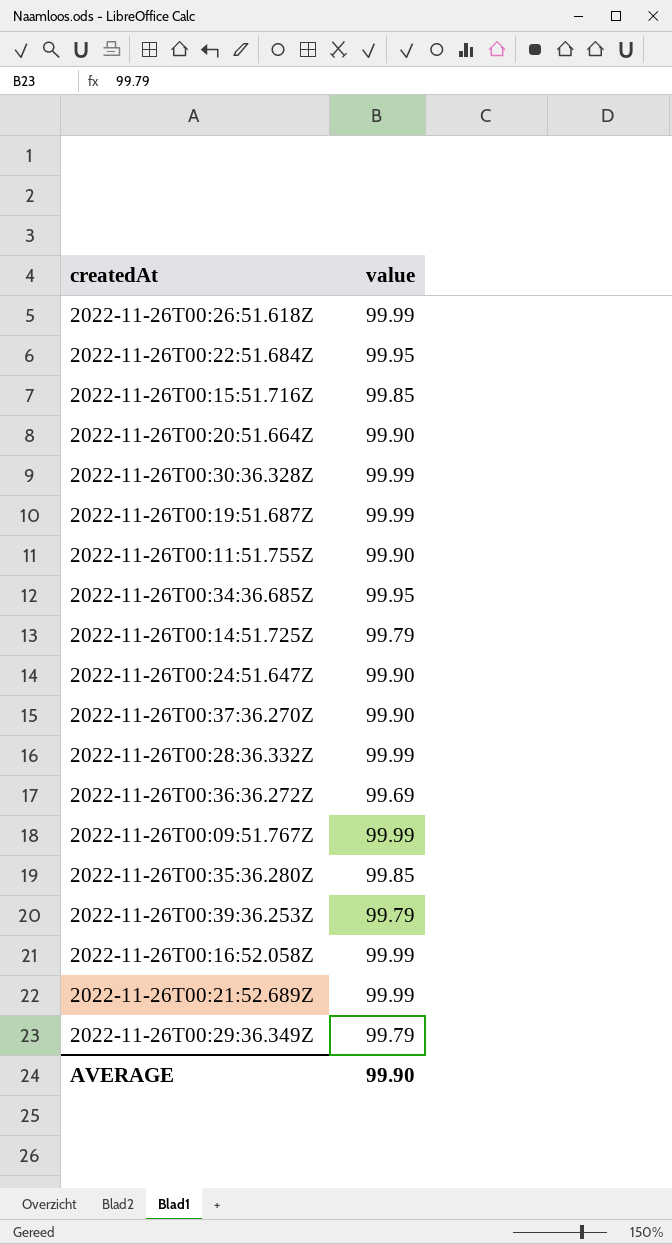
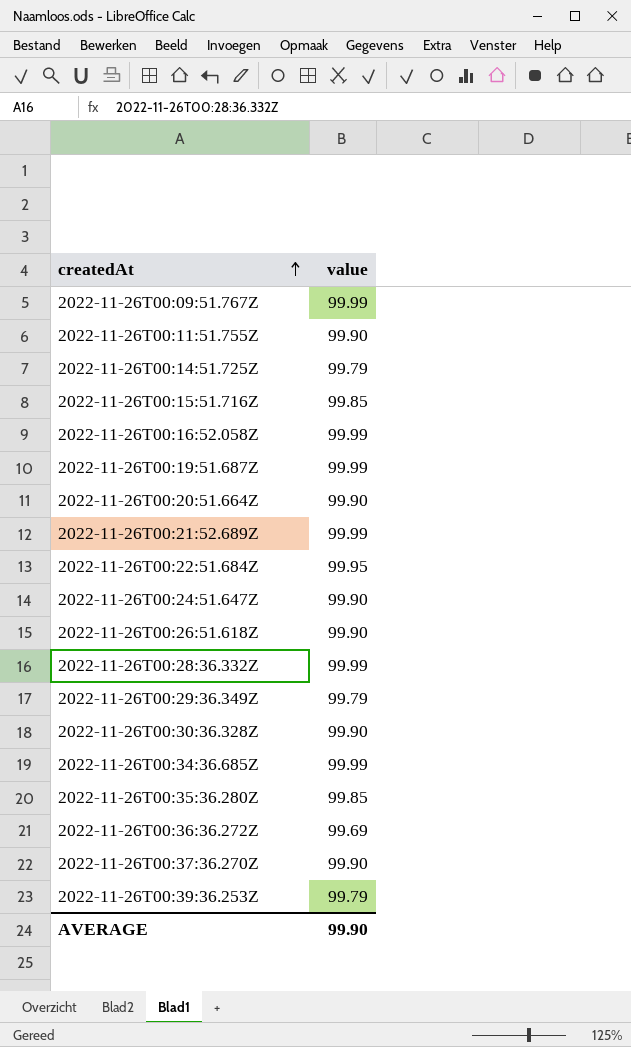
row order: none -> createdAt ascending
2022-11-26T00:26:51.618Z | value: 99.99 -> 99.90
2022-11-26T00:30:36.328Z | value: 99.99 -> 99.90
2022-11-26T00:34:36.685Z | value: 99.95 -> 99.99

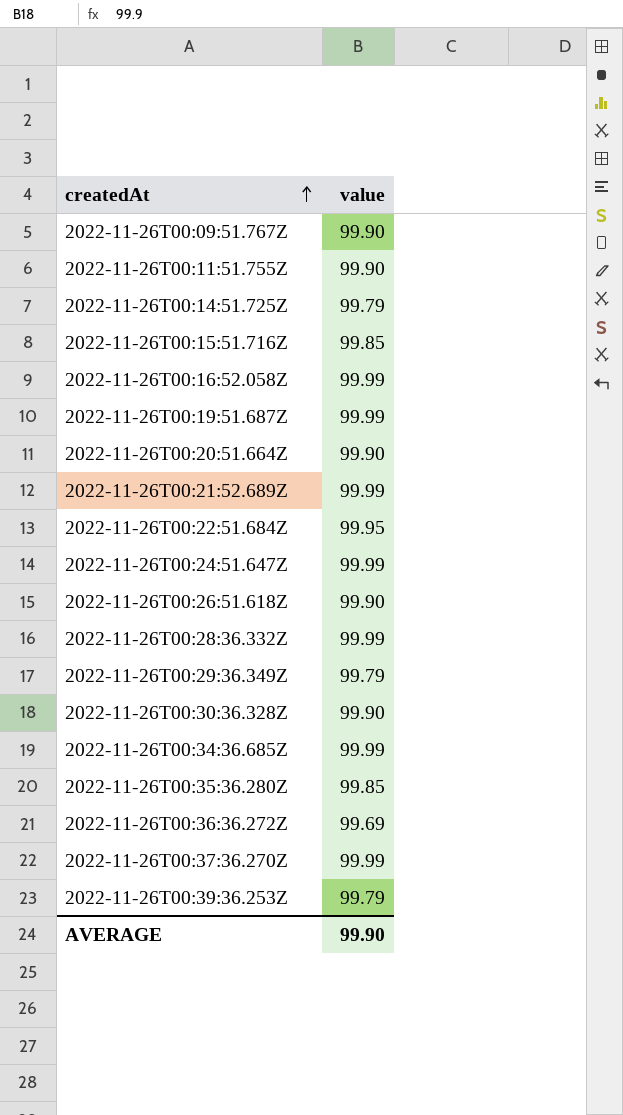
2022-11-26T00:09:51.767Z | value: 99.99 -> 99.90
2022-11-26T00:24:51.647Z | value: 99.90 -> 99.99
2022-11-26T00:37:36.270Z | value: 99.90 -> 99.99

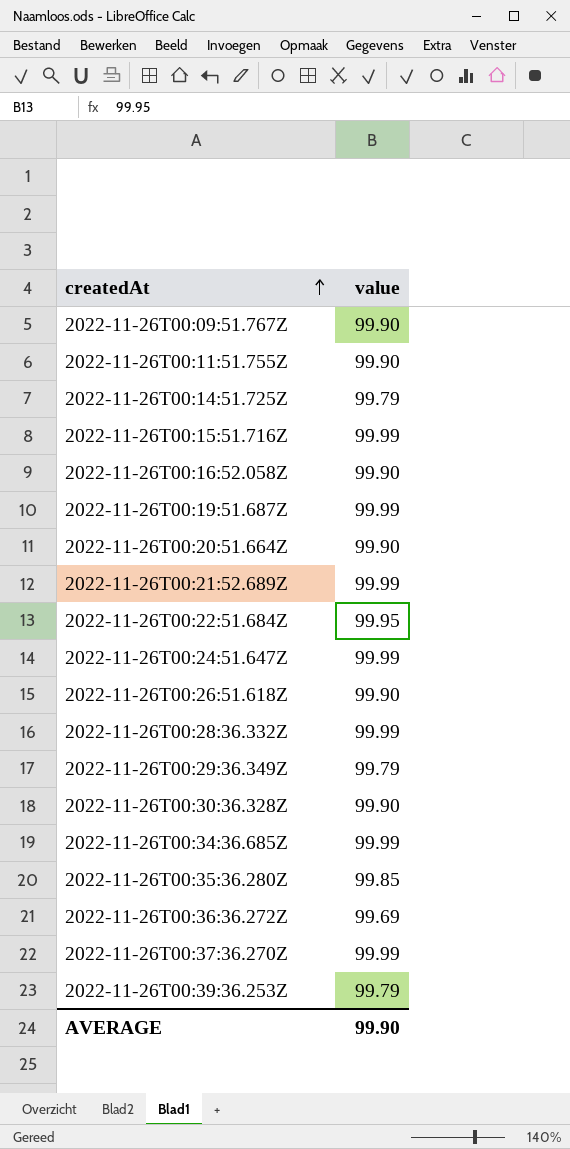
2022-11-26T00:15:51.716Z | value: 99.85 -> 99.99
2022-11-26T00:16:52.058Z | value: 99.99 -> 99.90

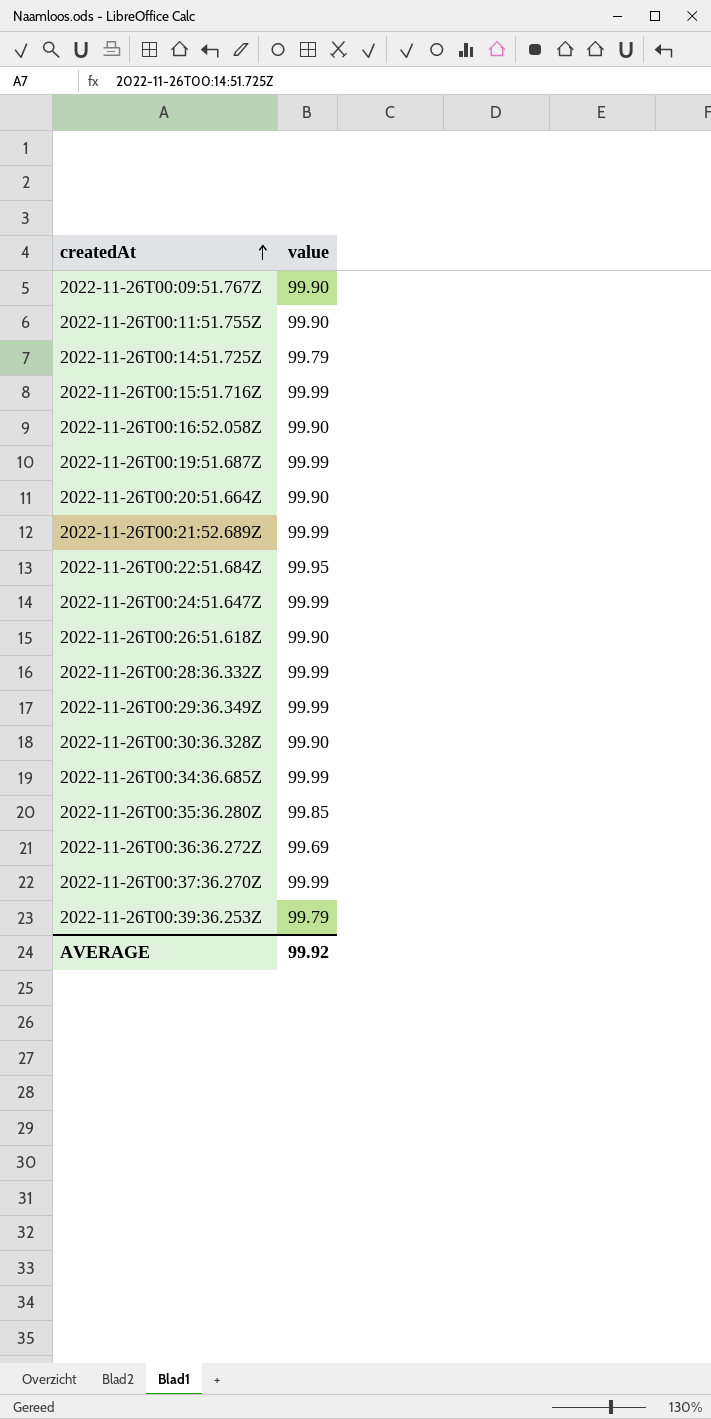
2022-11-26T00:29:36.349Z | value: 99.79 -> 99.99
AVERAGE | value: 99.90 -> 99.92

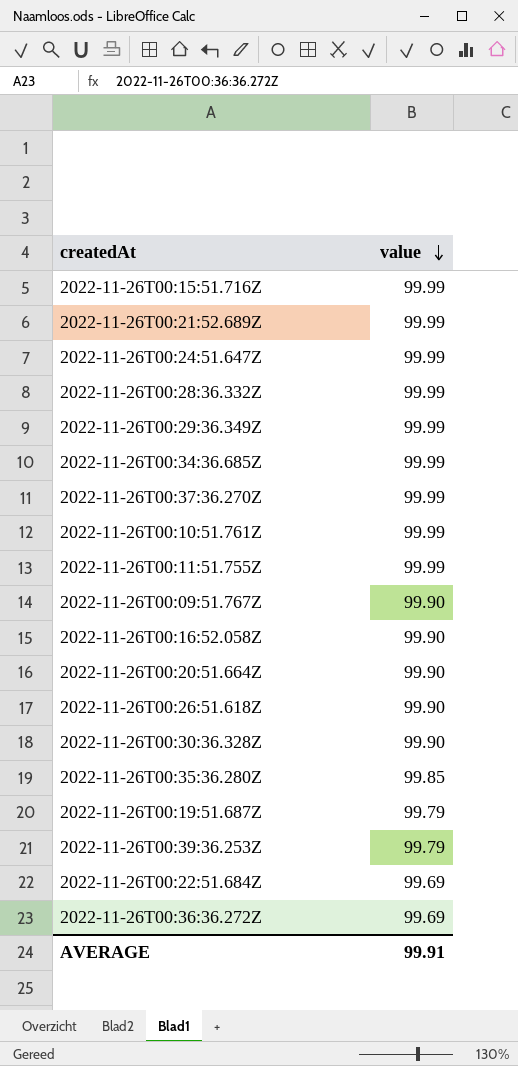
row order: createdAt ascending -> value descending
row 2022-11-26T00:14:51.725Z: 99.79 -> none
row 2022-11-26T00:10:51.761Z: none -> 99.99
2022-11-26T00:11:51.755Z | value: 99.90 -> 99.99
2022-11-26T00:19:51.687Z | value: 99.99 -> 99.79
2022-11-26T00:22:51.684Z | value: 99.95 -> 99.69
AVERAGE | value: 99.92 -> 99.91

